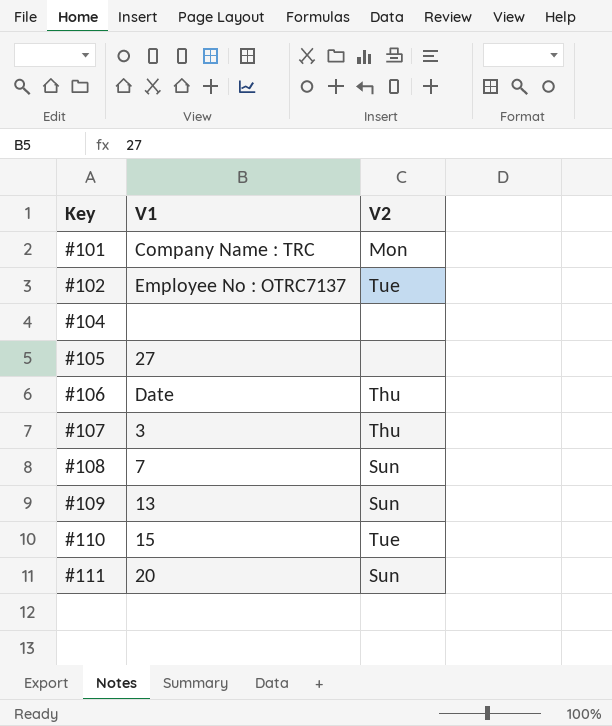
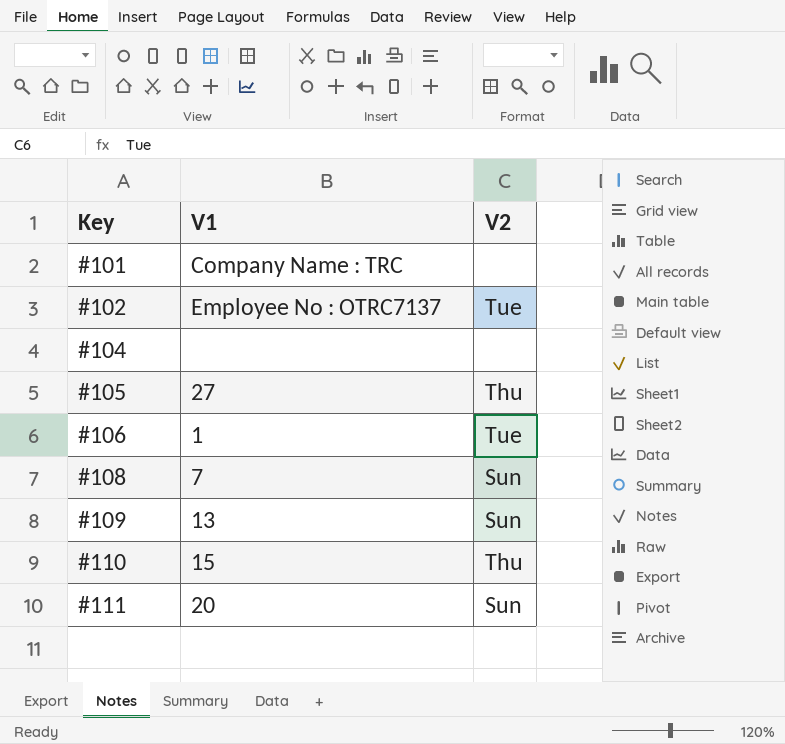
row #107: 3 | Thu -> none
#101 | V2: Mon -> none
#105 | V2: none -> Thu
#106 | V1: Date -> 1
#106 | V2: Thu -> Tue
#110 | V2: Tue -> Thu

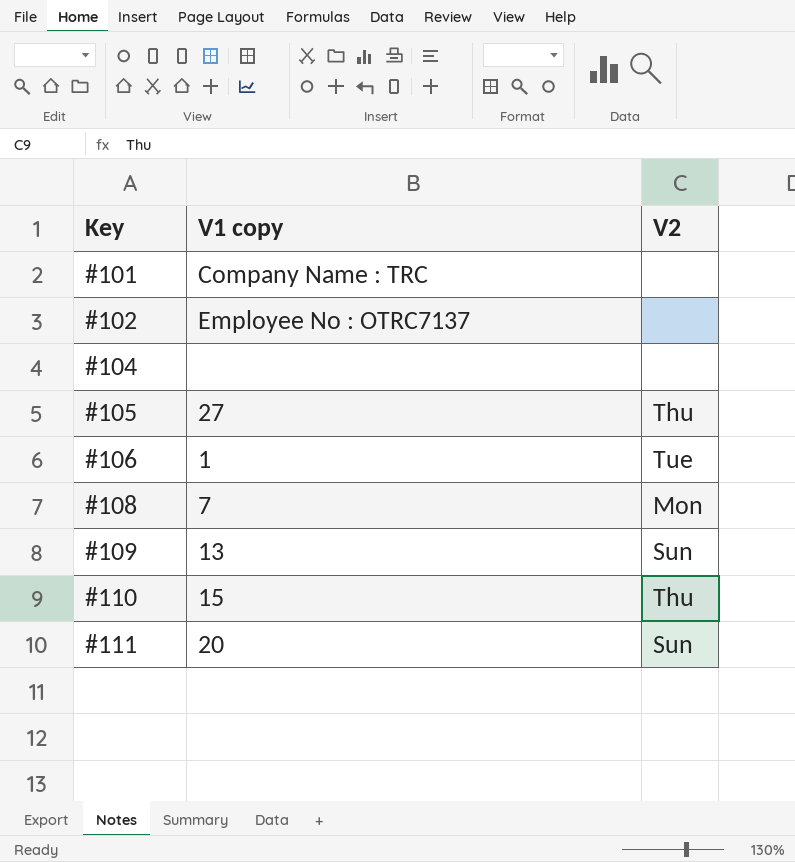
column name: V1 -> V1 copy
#102 | V2: Tue -> none
#108 | V2: Sun -> Mon

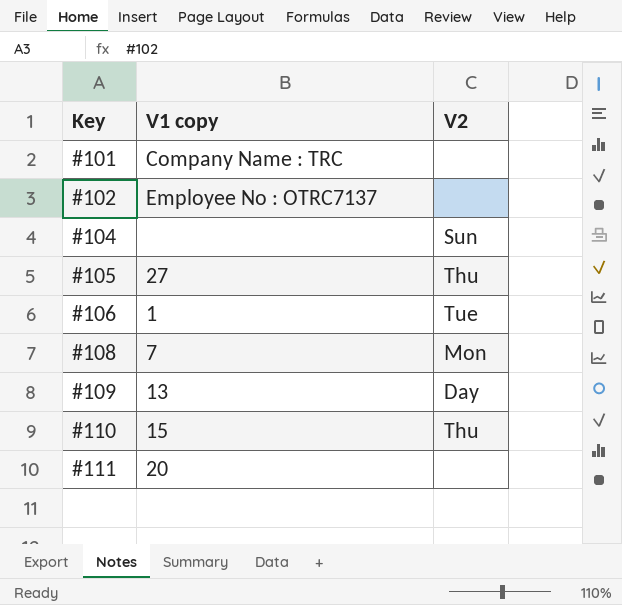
#104 | V2: none -> Sun
#109 | V2: Sun -> Day
#111 | V2: Sun -> none

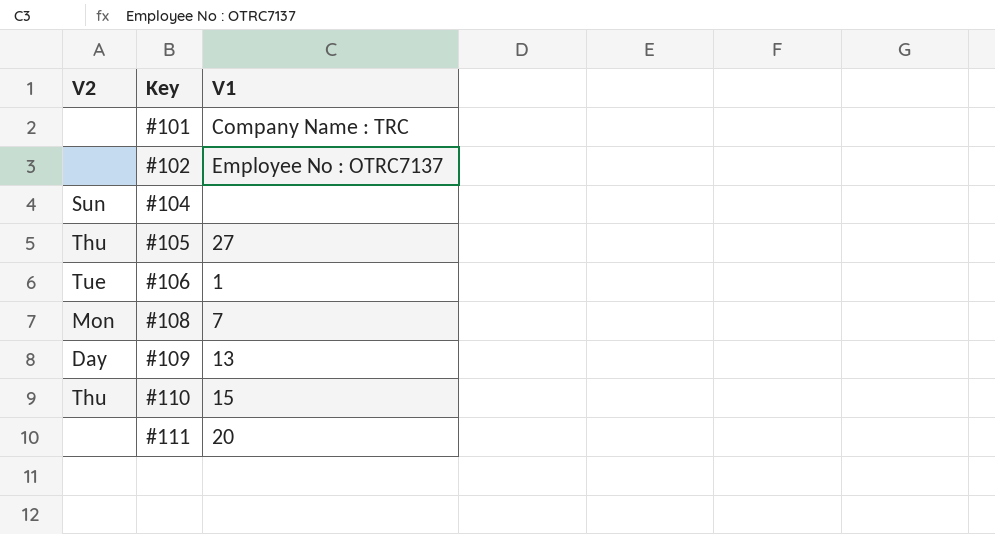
column V2 | position: 3 -> 1
column name: V1 copy -> V1

